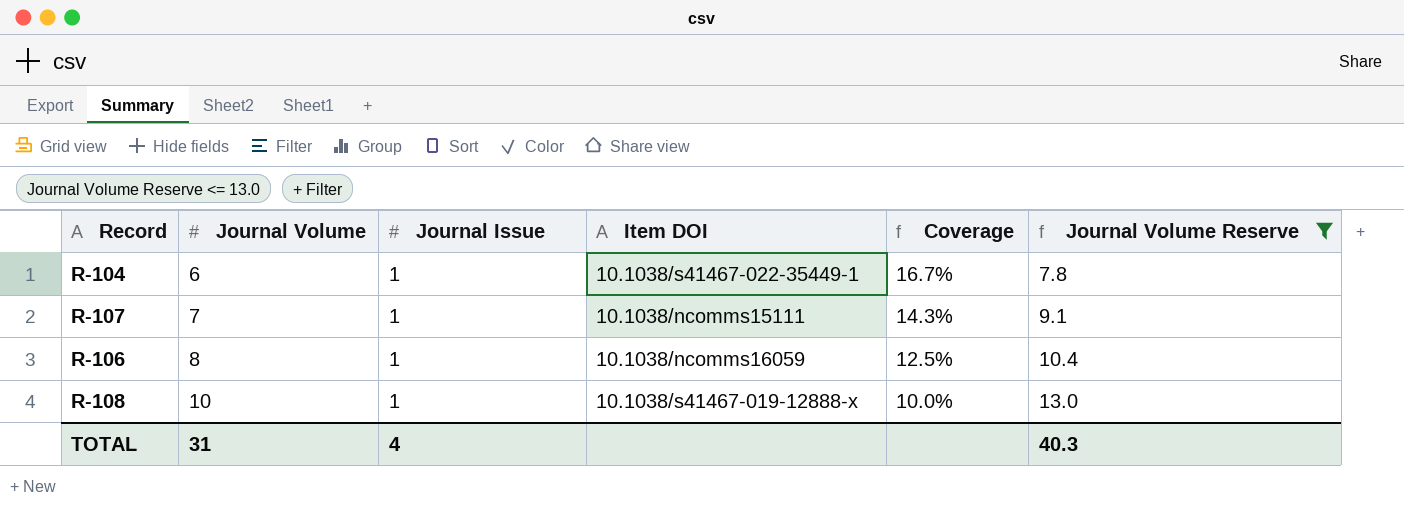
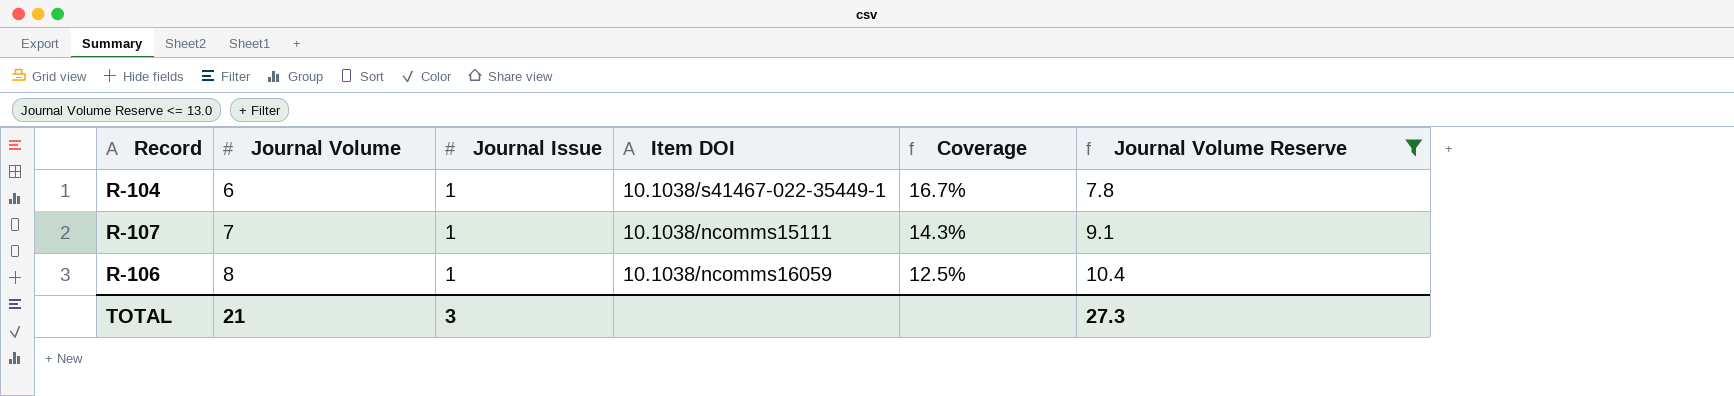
row R-108: 10 | 1 | 10.1038/s41467-019-12888-x | 10.0% | 13.0 -> none
TOTAL | Journal Volume: 31 -> 21
TOTAL | Journal Issue: 4 -> 3
TOTAL | Journal Volume Reserve: 40.3 -> 27.3

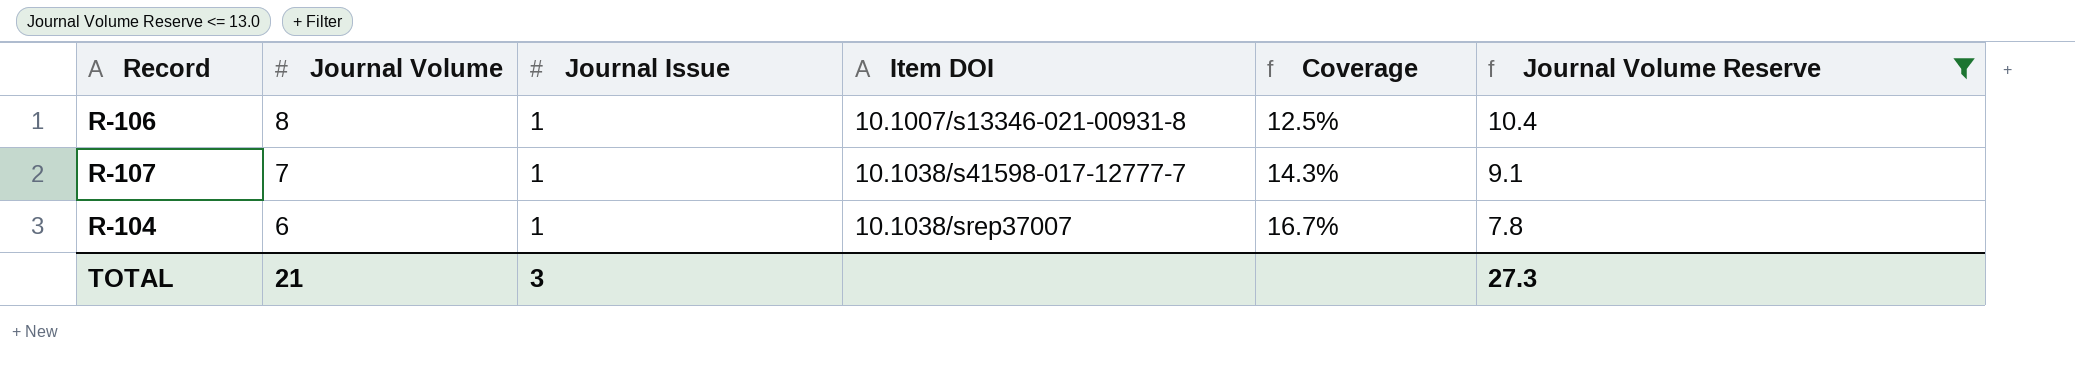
row order: Journal Volume ascending -> Journal Volume descending
R-106 | Item DOI: 10.1038/ncomms16059 -> 10.1007/s13346-021-00931-8
R-107 | Item DOI: 10.1038/ncomms15111 -> 10.1038/s41598-017-12777-7
R-104 | Item DOI: 10.1038/s41467-022-35449-1 -> 10.1038/srep37007

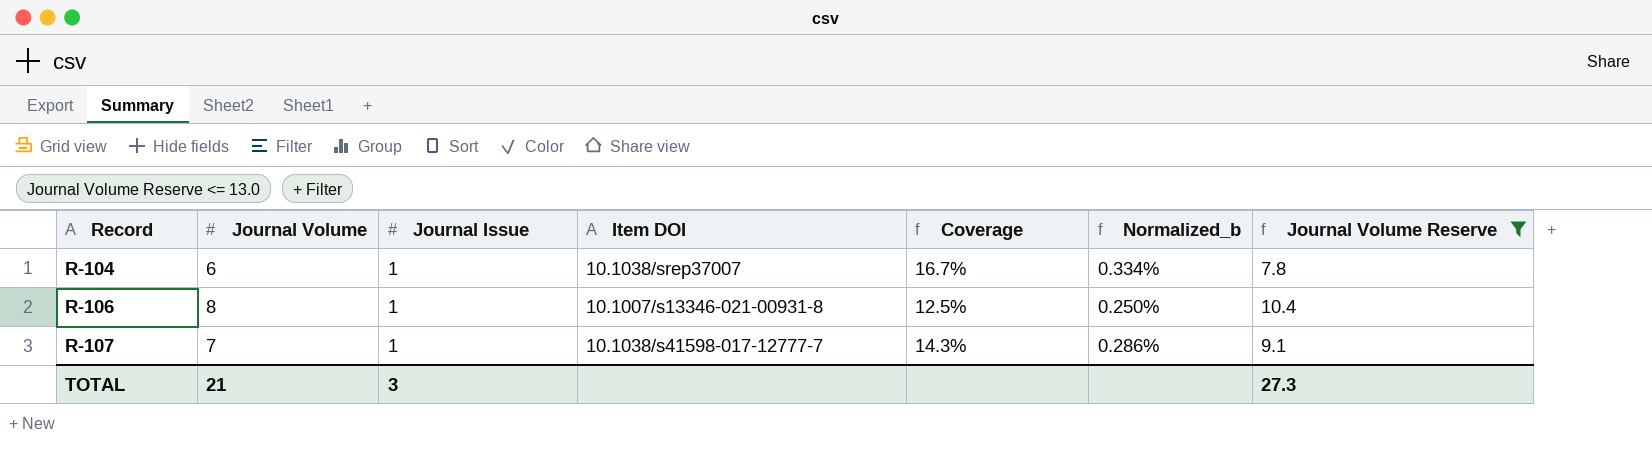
row order: Journal Volume descending -> Record ascending
column Normalized_b | formula: none -> [Coverage] * 0.02

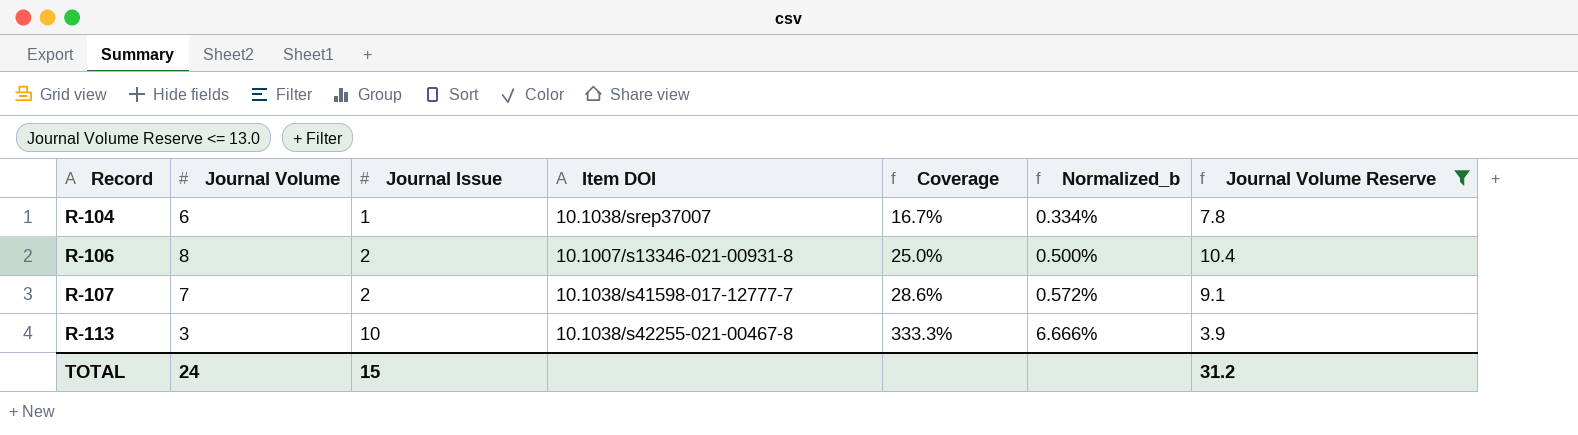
R-106 | Journal Issue: 1 -> 2
R-106 | Coverage: 12.5% -> 25.0%
R-106 | Normalized_b: 0.250% -> 0.500%
R-107 | Journal Issue: 1 -> 2
R-107 | Coverage: 14.3% -> 28.6%
R-107 | Normalized_b: 0.286% -> 0.572%
row R-113: none -> 3 | 10 | 10.1038/s42255-021-00467-8 | 333.3% | 6.666% | 3.9
TOTAL | Journal Volume: 21 -> 24
TOTAL | Journal Issue: 3 -> 15
TOTAL | Journal Volume Reserve: 27.3 -> 31.2

